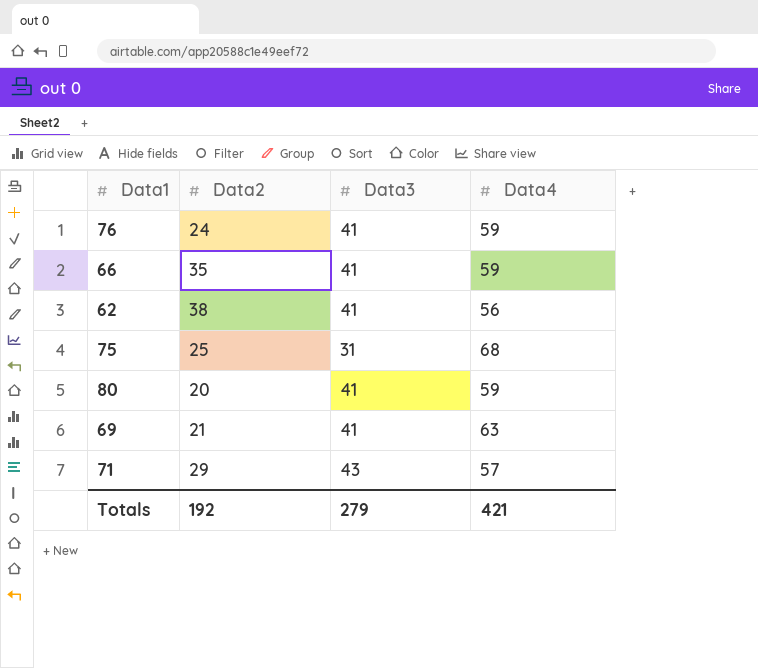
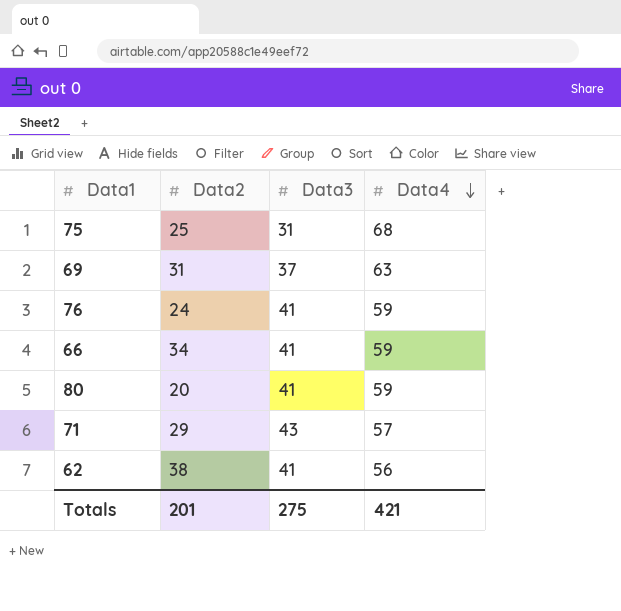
row order: none -> Data4 descending
69 | Data2: 21 -> 31
69 | Data3: 41 -> 37
66 | Data2: 35 -> 34
Totals | Data2: 192 -> 201
Totals | Data3: 279 -> 275

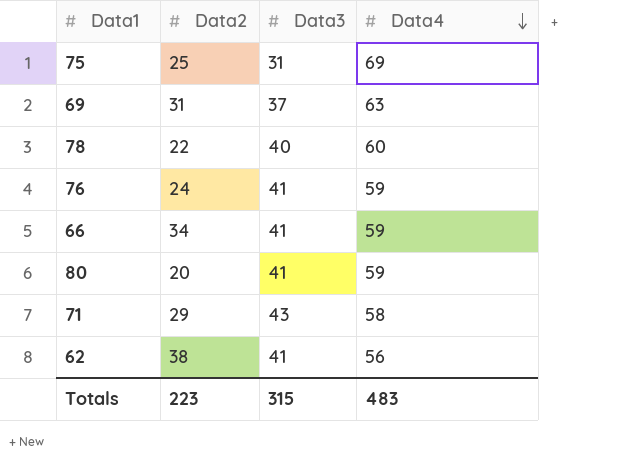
75 | Data4: 68 -> 69
row 78: none -> 22 | 40 | 60
71 | Data4: 57 -> 58
Totals | Data2: 201 -> 223
Totals | Data3: 275 -> 315
Totals | Data4: 421 -> 483

